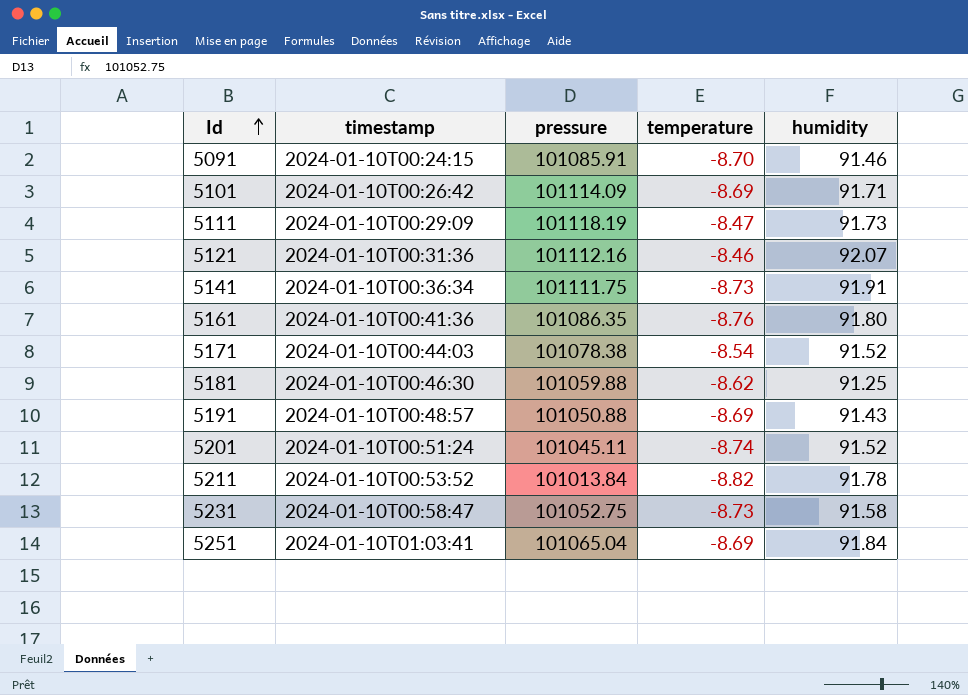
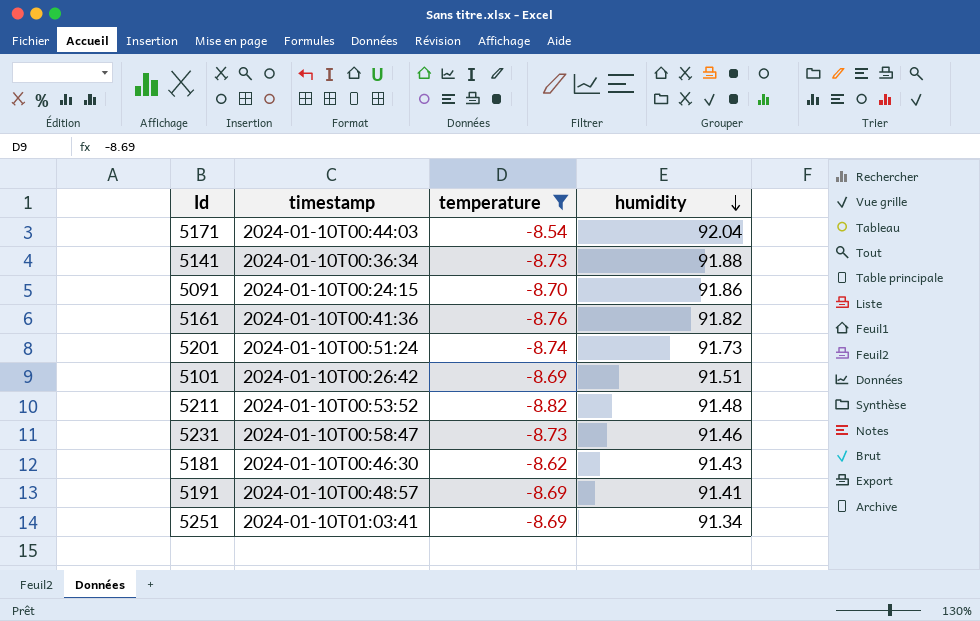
filter: none -> temperature <= -8.54
row order: Id ascending -> humidity descending
column pressure | position: 3 -> none
5171 | humidity: 91.52 -> 92.04
5141 | humidity: 91.91 -> 91.88
5091 | humidity: 91.46 -> 91.86
5161 | humidity: 91.80 -> 91.82
5201 | humidity: 91.52 -> 91.73
5101 | humidity: 91.71 -> 91.51
5211 | humidity: 91.78 -> 91.48
5231 | humidity: 91.58 -> 91.46
5181 | humidity: 91.25 -> 91.43
5191 | humidity: 91.43 -> 91.41
5251 | humidity: 91.84 -> 91.34

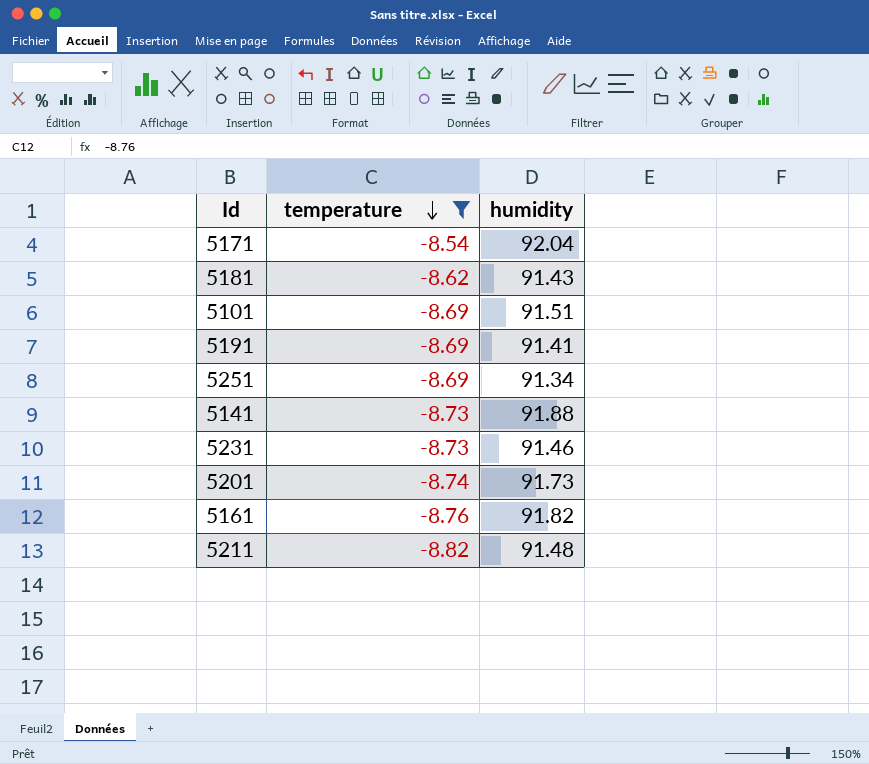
row order: humidity descending -> temperature descending
column timestamp | position: 2 -> none
row 5091: 2024-01-10T00:24:15 | -8.70 | 91.86 -> none

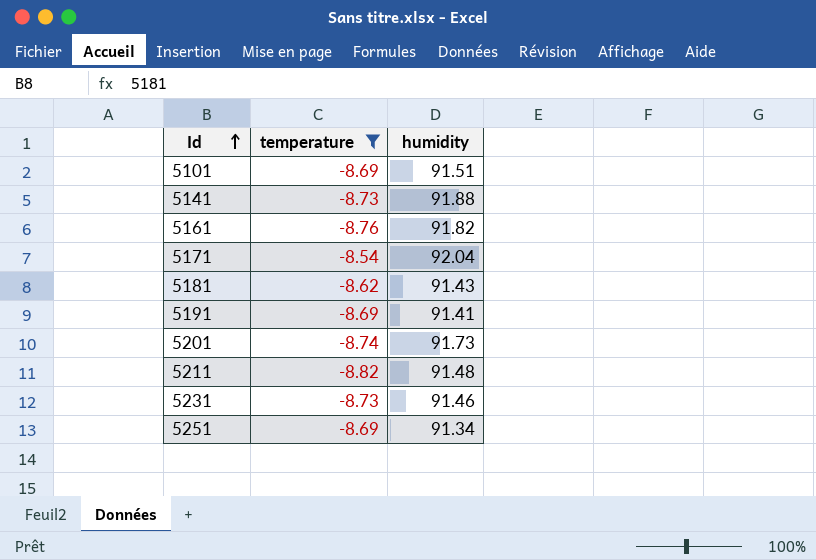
row order: temperature descending -> Id ascending

